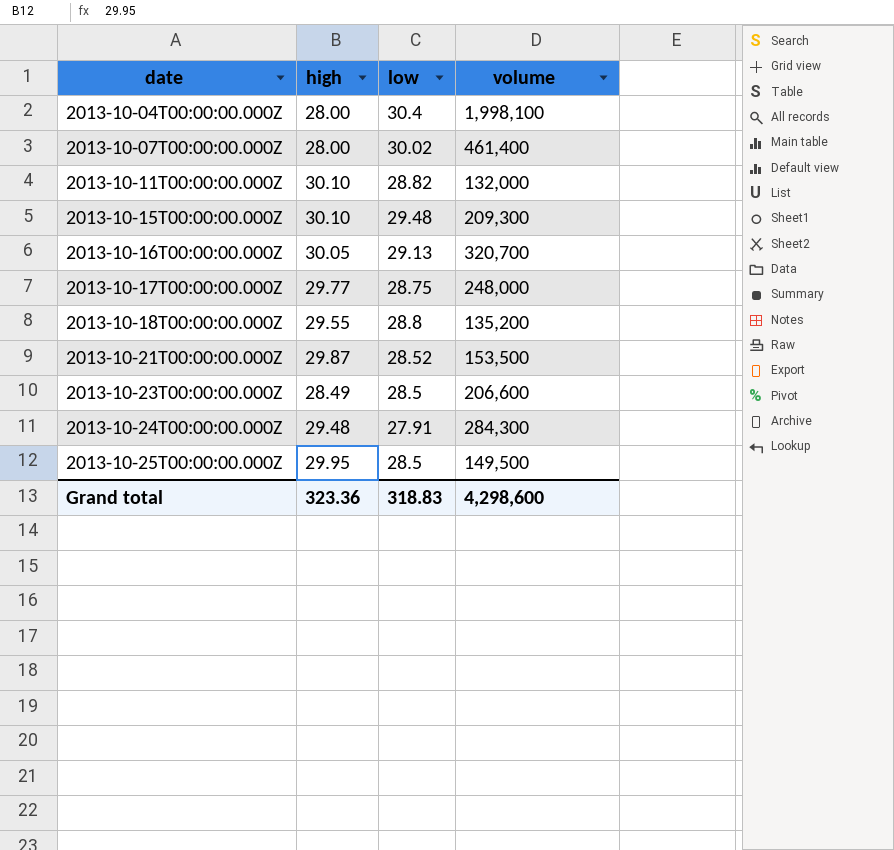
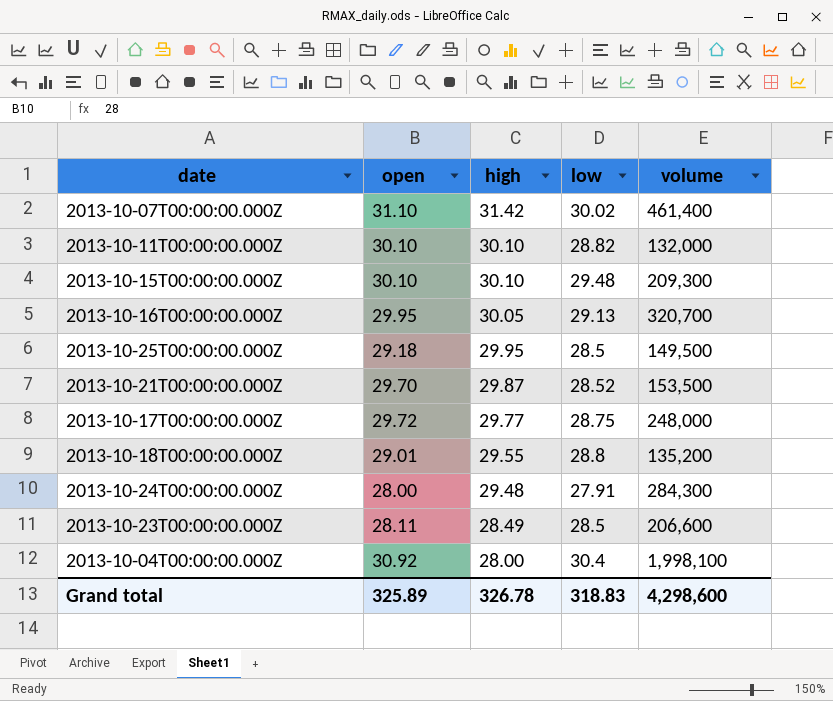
row order: date ascending -> high descending
column open | position: none -> 2
2013-10-07T00:00:00.000Z | high: 28.00 -> 31.42
Grand total | high: 323.36 -> 326.78

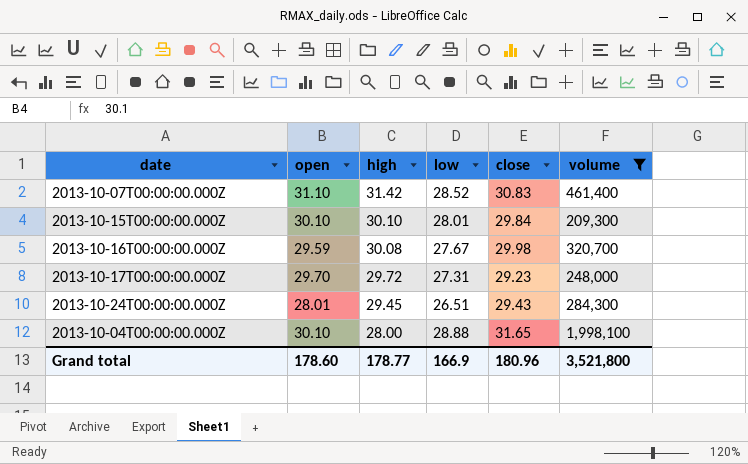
filter: none -> volume >= 209,300
column close | position: none -> 5
2013-10-07T00:00:00.000Z | low: 30.02 -> 28.52
2013-10-15T00:00:00.000Z | low: 29.48 -> 28.01
2013-10-16T00:00:00.000Z | open: 29.95 -> 29.59
2013-10-16T00:00:00.000Z | high: 30.05 -> 30.08
2013-10-16T00:00:00.000Z | low: 29.13 -> 27.67
2013-10-17T00:00:00.000Z | open: 29.72 -> 29.70
2013-10-17T00:00:00.000Z | high: 29.77 -> 29.72
2013-10-17T00:00:00.000Z | low: 28.75 -> 27.31
2013-10-24T00:00:00.000Z | open: 28.00 -> 28.01
2013-10-24T00:00:00.000Z | high: 29.48 -> 29.45
2013-10-24T00:00:00.000Z | low: 27.91 -> 26.51
2013-10-04T00:00:00.000Z | open: 30.92 -> 30.10
2013-10-04T00:00:00.000Z | low: 30.4 -> 28.88
Grand total | open: 325.89 -> 178.60
Grand total | high: 326.78 -> 178.77
Grand total | low: 318.83 -> 166.9
Grand total | volume: 4,298,600 -> 3,521,800

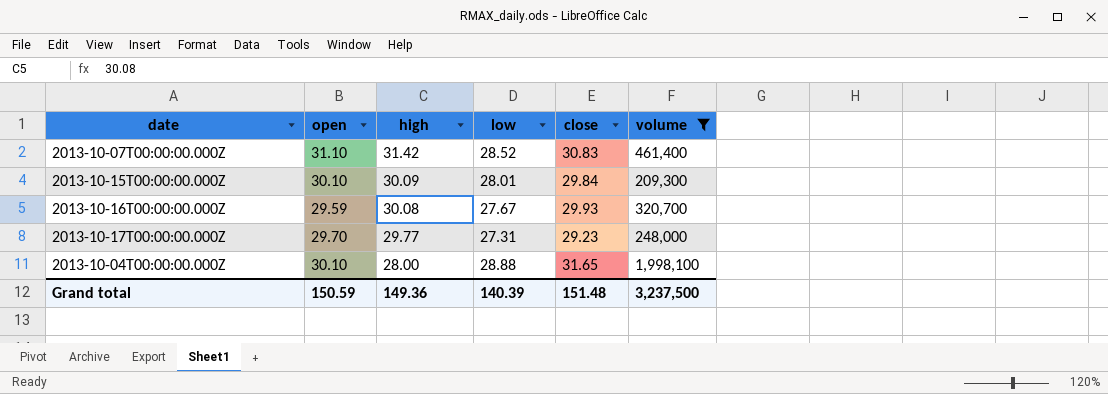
row 2013-10-24T00:00:00.000Z: 28.01 | 29.45 | 26.51 | 29.43 | 284,300 -> none
2013-10-15T00:00:00.000Z | high: 30.10 -> 30.09
2013-10-16T00:00:00.000Z | close: 29.98 -> 29.93
2013-10-17T00:00:00.000Z | high: 29.72 -> 29.77
Grand total | open: 178.60 -> 150.59
Grand total | high: 178.77 -> 149.36
Grand total | low: 166.9 -> 140.39
Grand total | close: 180.96 -> 151.48
Grand total | volume: 3,521,800 -> 3,237,500

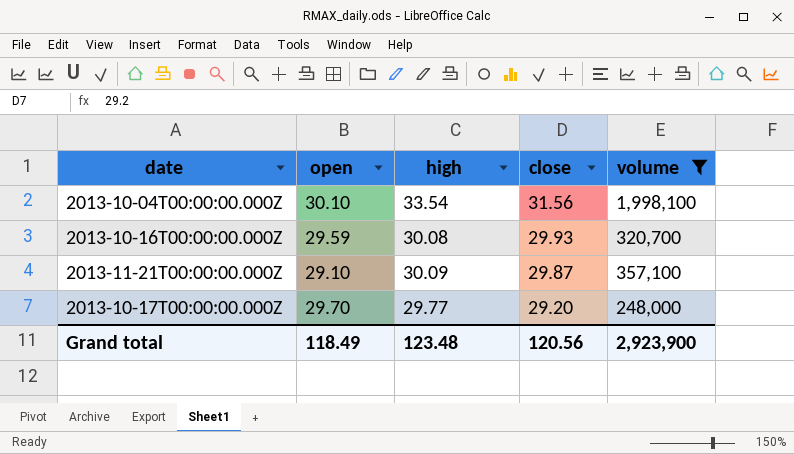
row order: high descending -> close descending
column low | position: 4 -> none
row 2013-10-07T00:00:00.000Z: 31.10 | 31.42 | 28.52 | 30.83 | 461,400 -> none
row 2013-10-15T00:00:00.000Z: 30.10 | 30.09 | 28.01 | 29.84 | 209,300 -> none
2013-10-04T00:00:00.000Z | high: 28.00 -> 33.54
2013-10-04T00:00:00.000Z | close: 31.65 -> 31.56
row 2013-11-21T00:00:00.000Z: none -> 29.10 | 30.09 | 29.87 | 357,100
2013-10-17T00:00:00.000Z | close: 29.23 -> 29.20
Grand total | open: 150.59 -> 118.49
Grand total | high: 149.36 -> 123.48
Grand total | close: 151.48 -> 120.56
Grand total | volume: 3,237,500 -> 2,923,900

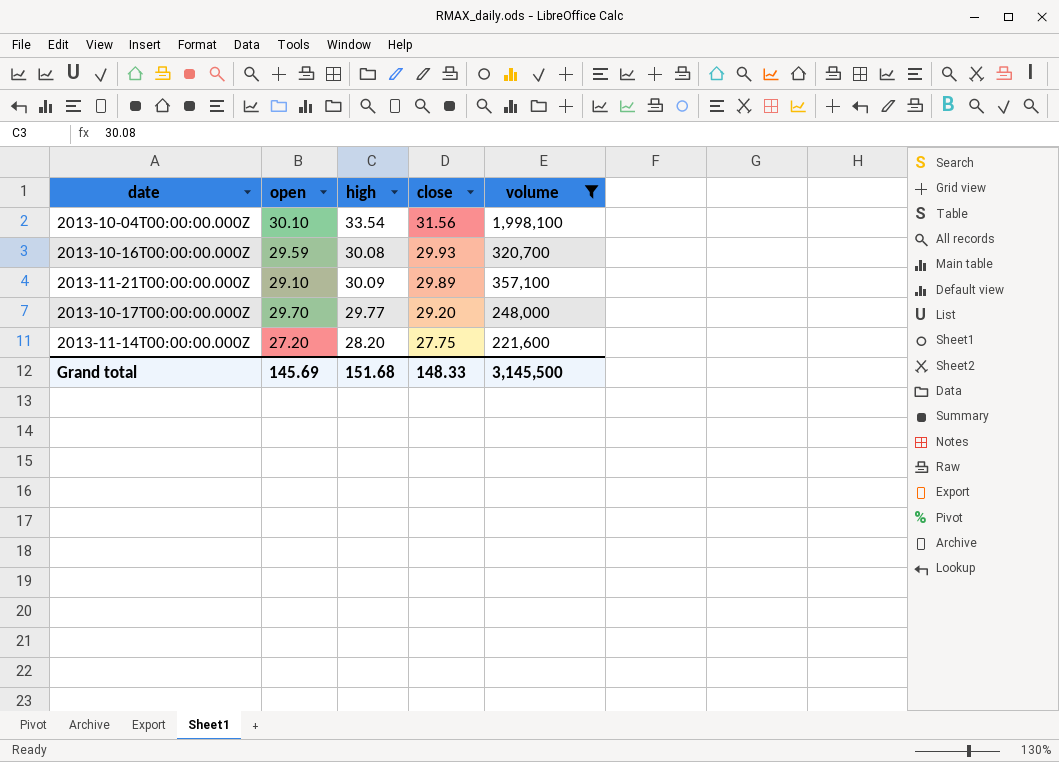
2013-11-21T00:00:00.000Z | close: 29.87 -> 29.89
row 2013-11-14T00:00:00.000Z: none -> 27.20 | 28.20 | 27.75 | 221,600
Grand total | open: 118.49 -> 145.69
Grand total | high: 123.48 -> 151.68
Grand total | close: 120.56 -> 148.33
Grand total | volume: 2,923,900 -> 3,145,500

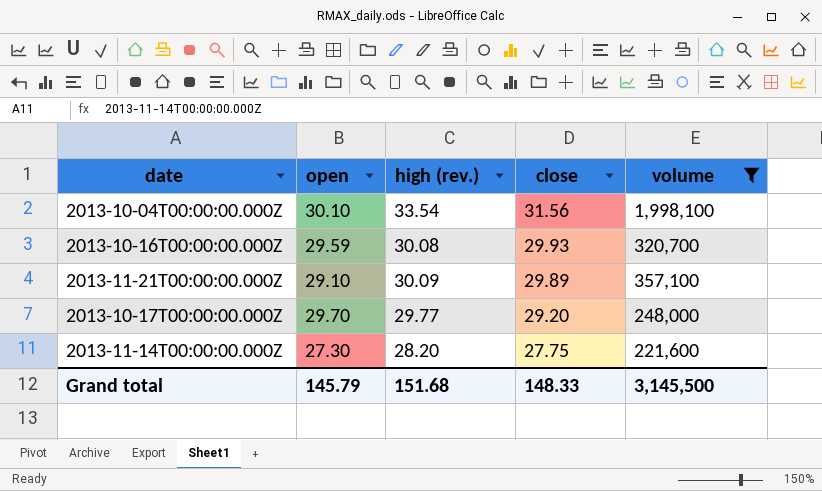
column name: high -> high (rev.)
2013-11-14T00:00:00.000Z | open: 27.20 -> 27.30
Grand total | open: 145.69 -> 145.79

